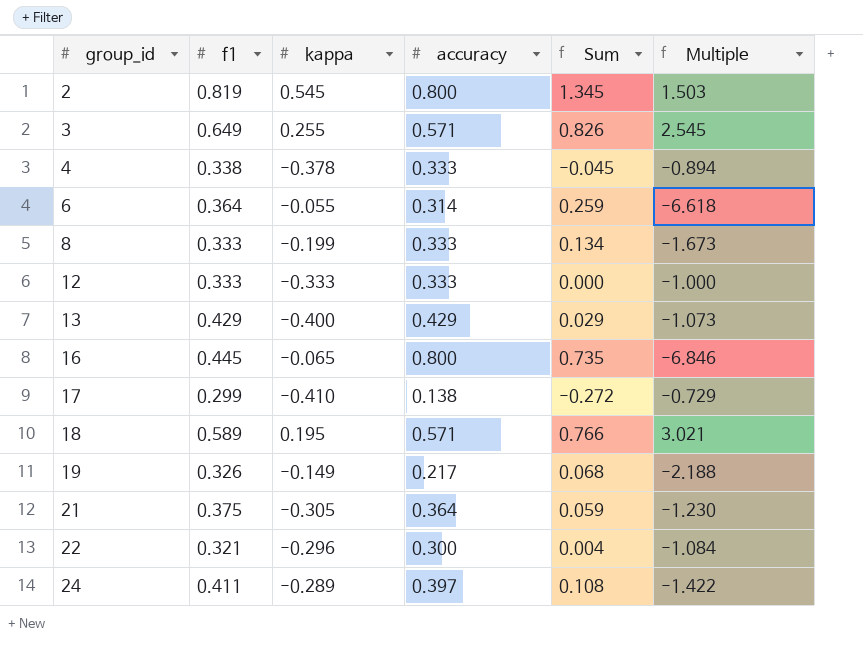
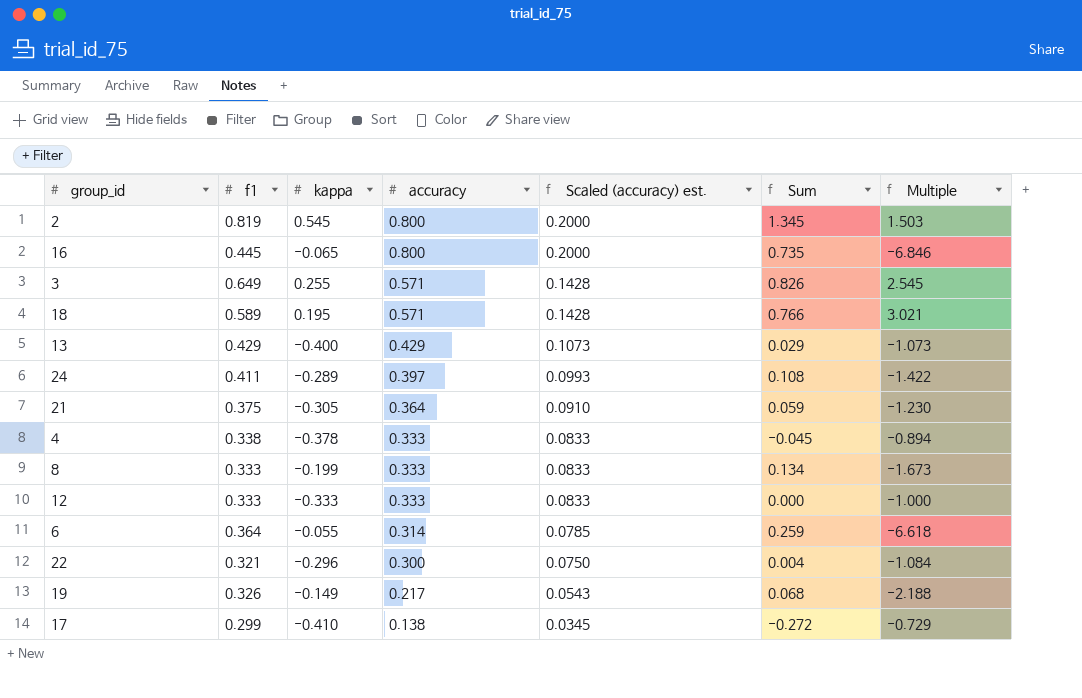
row order: group_id ascending -> accuracy descending
column Scaled (accuracy) est. | formula: none -> [accuracy] * 0.25

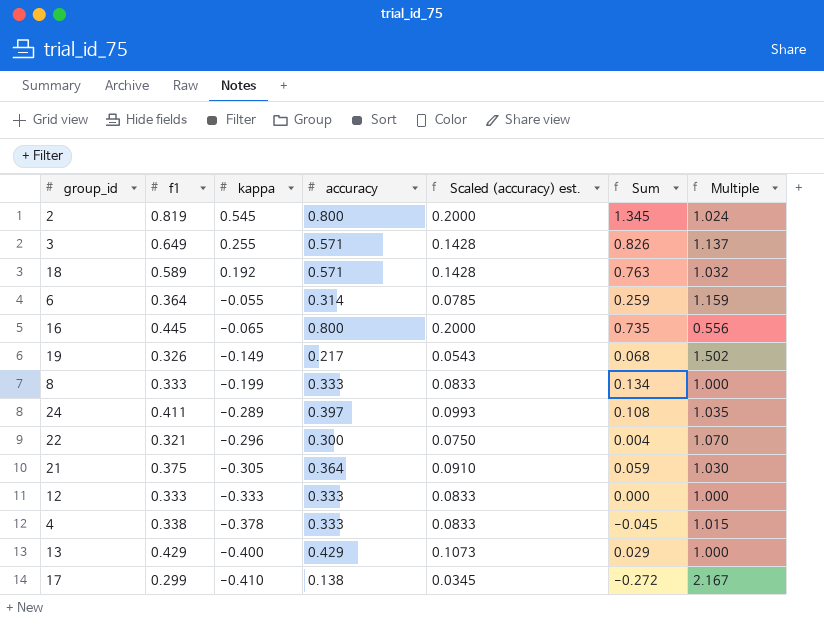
row order: accuracy descending -> kappa descending
column Multiple | formula: [f1] / [kappa] -> [f1] / [accuracy]
18 | kappa: 0.195 -> 0.192
18 | Sum: 0.766 -> 0.763

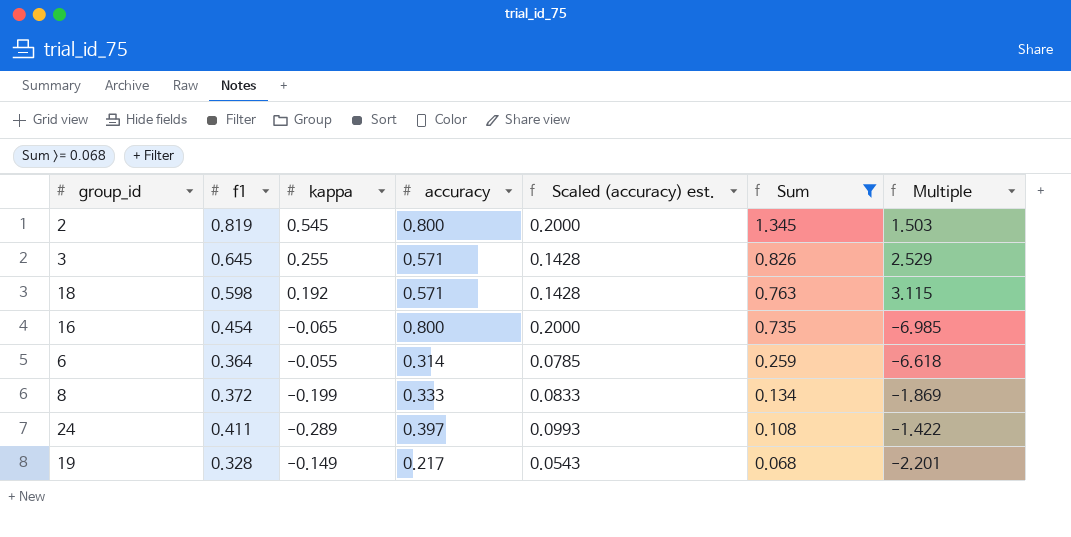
filter: none -> Sum >= 0.068
row order: kappa descending -> Sum descending
column Multiple | formula: [f1] / [accuracy] -> [f1] / [kappa]
3 | f1: 0.649 -> 0.645
18 | f1: 0.589 -> 0.598
16 | f1: 0.445 -> 0.454
8 | f1: 0.333 -> 0.372
19 | f1: 0.326 -> 0.328

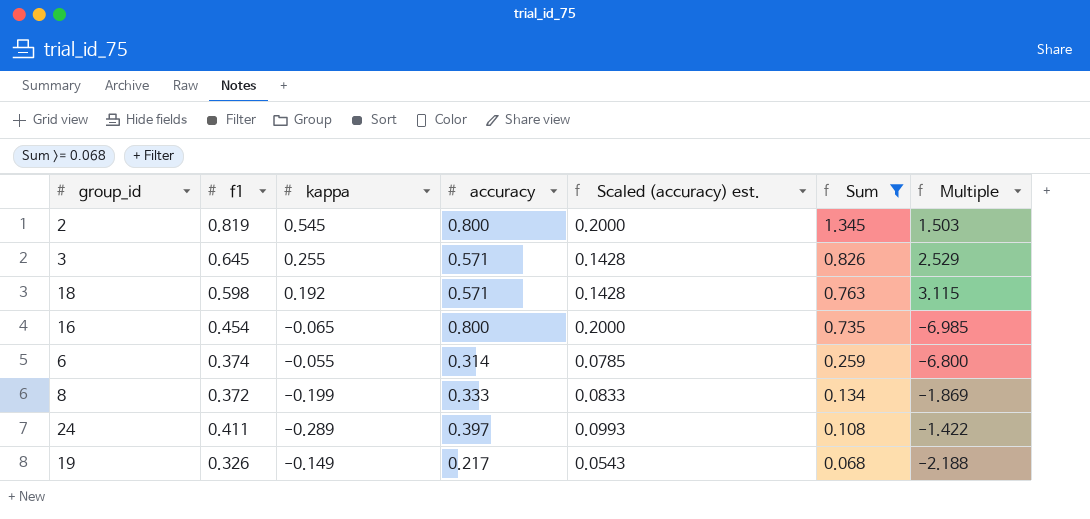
6 | f1: 0.364 -> 0.374
6 | Multiple: -6.618 -> -6.800
19 | f1: 0.328 -> 0.326
19 | Multiple: -2.201 -> -2.188

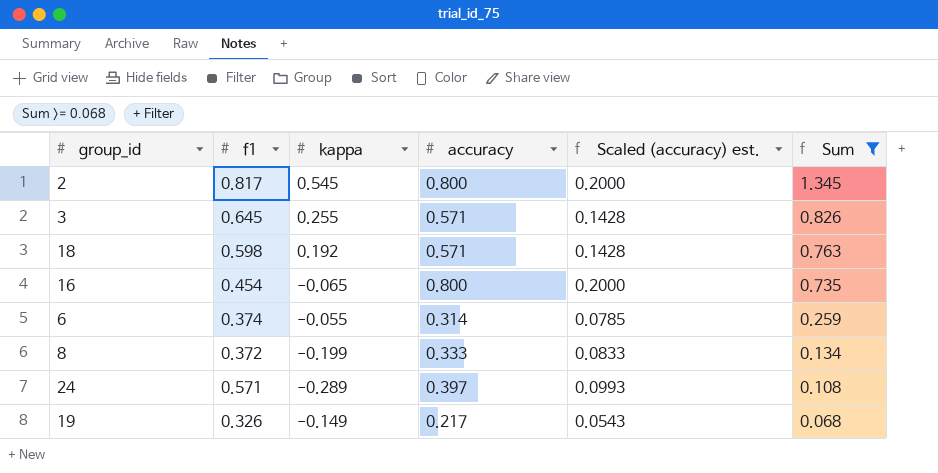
column Multiple | formula: [f1] / [kappa] -> none
2 | f1: 0.819 -> 0.817
24 | f1: 0.411 -> 0.571

